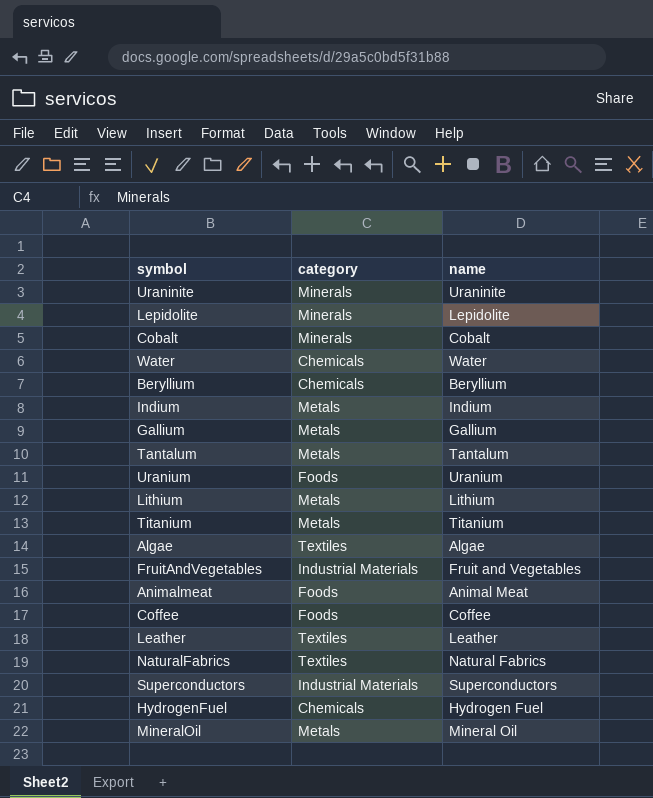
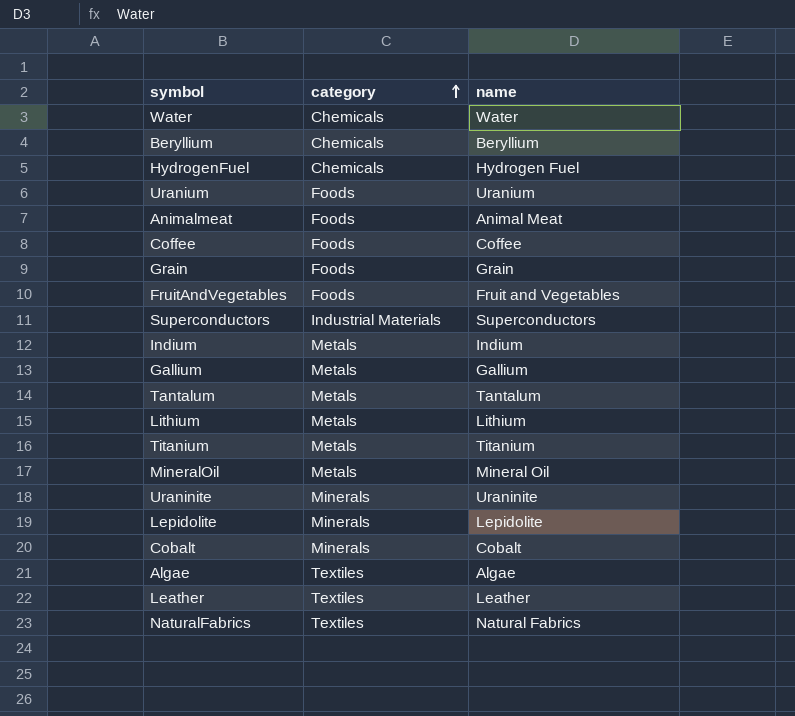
row order: none -> category ascending
row Grain: none -> Foods | Grain
FruitAndVegetables | category: Industrial Materials -> Foods

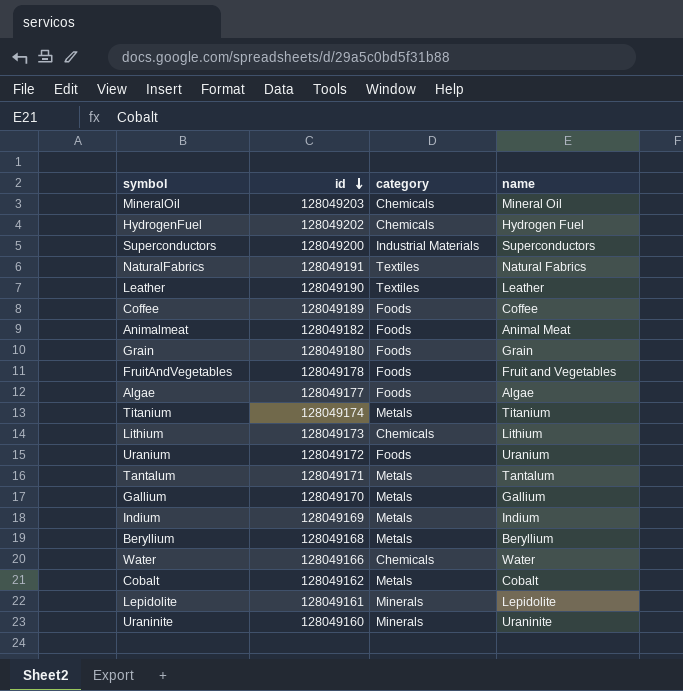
row order: category ascending -> id descending
column id | position: none -> 2
MineralOil | category: Metals -> Chemicals
Algae | category: Textiles -> Foods
Lithium | category: Metals -> Chemicals
Beryllium | category: Chemicals -> Metals
Cobalt | category: Minerals -> Metals

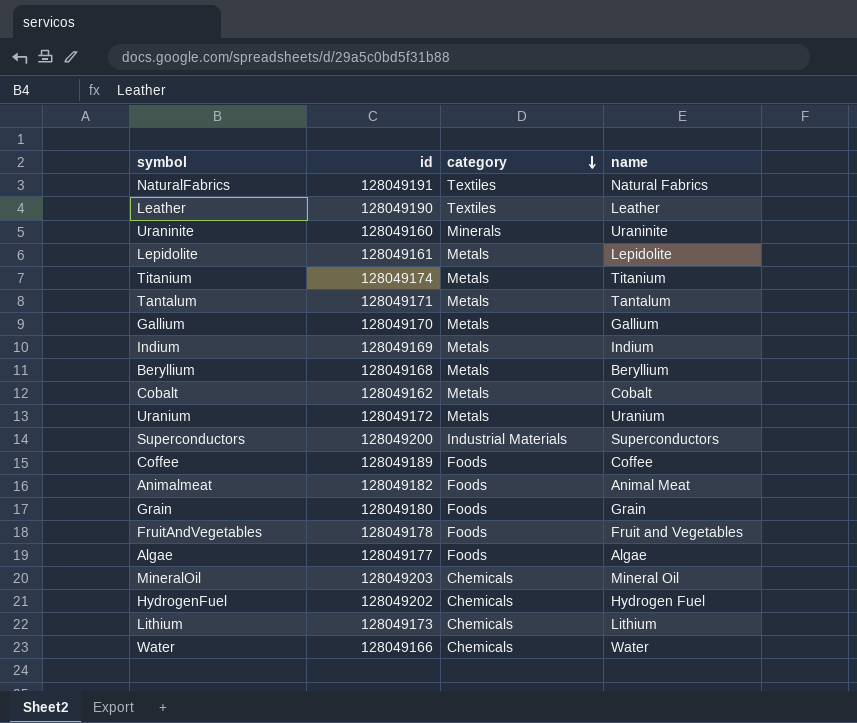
row order: id descending -> category descending
Lepidolite | category: Minerals -> Metals
Uranium | category: Foods -> Metals

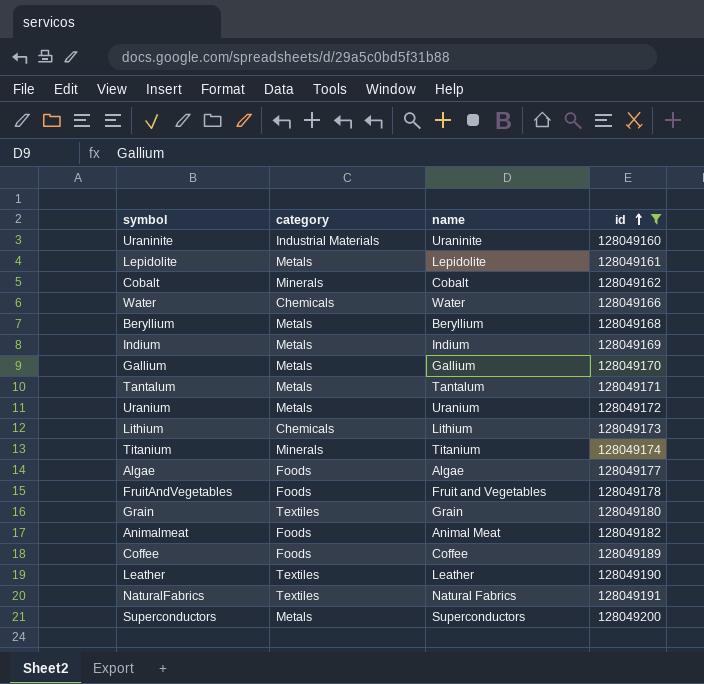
filter: none -> id <= 128049200
row order: category descending -> id ascending
column id | position: 2 -> 4
Uraninite | category: Minerals -> Industrial Materials
Cobalt | category: Metals -> Minerals
Titanium | category: Metals -> Minerals
Grain | category: Foods -> Textiles
Superconductors | category: Industrial Materials -> Metals

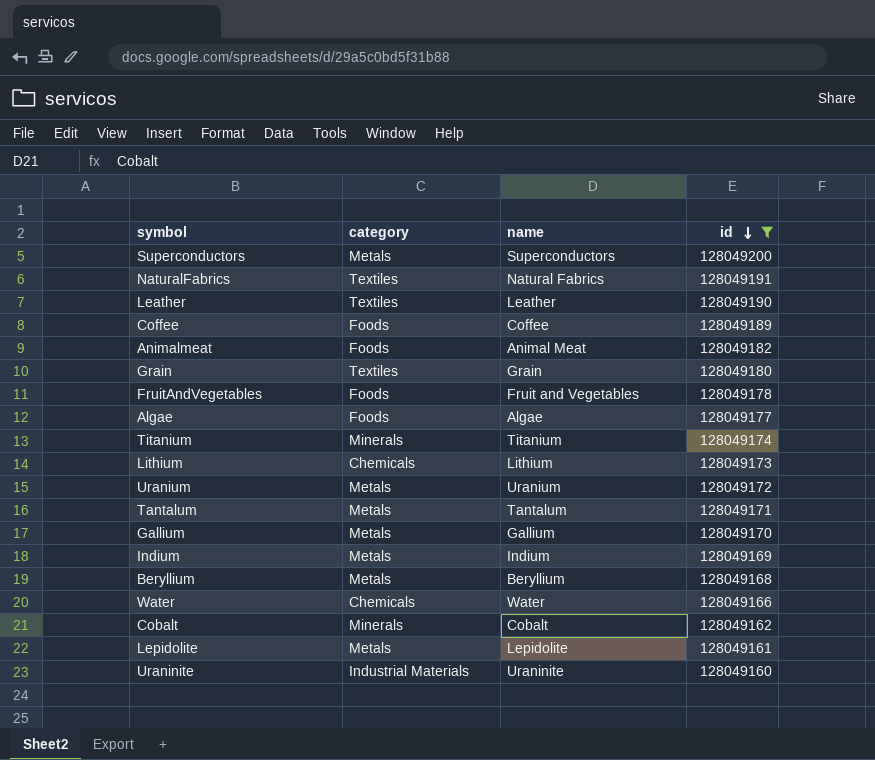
row order: id ascending -> id descending

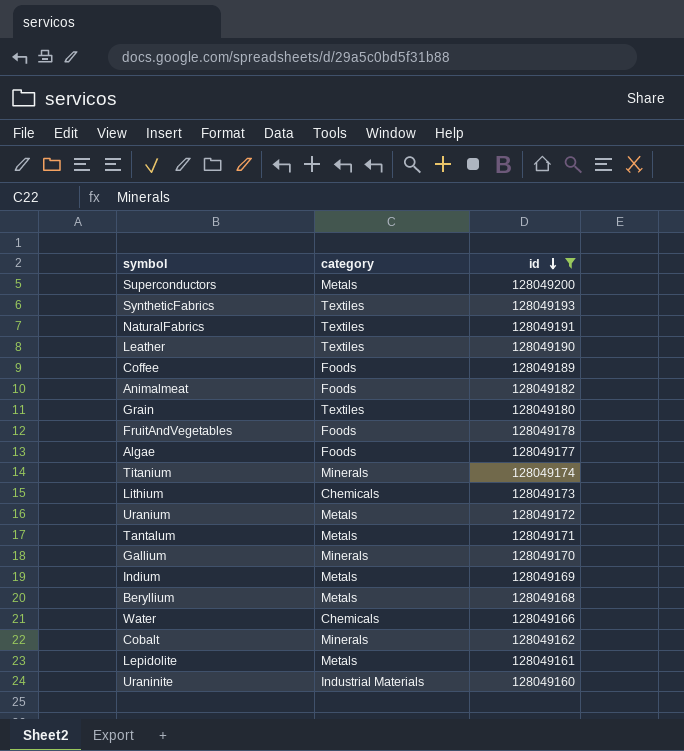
column name | position: 3 -> none
row SyntheticFabrics: none -> Textiles | 128049193
Gallium | category: Metals -> Minerals

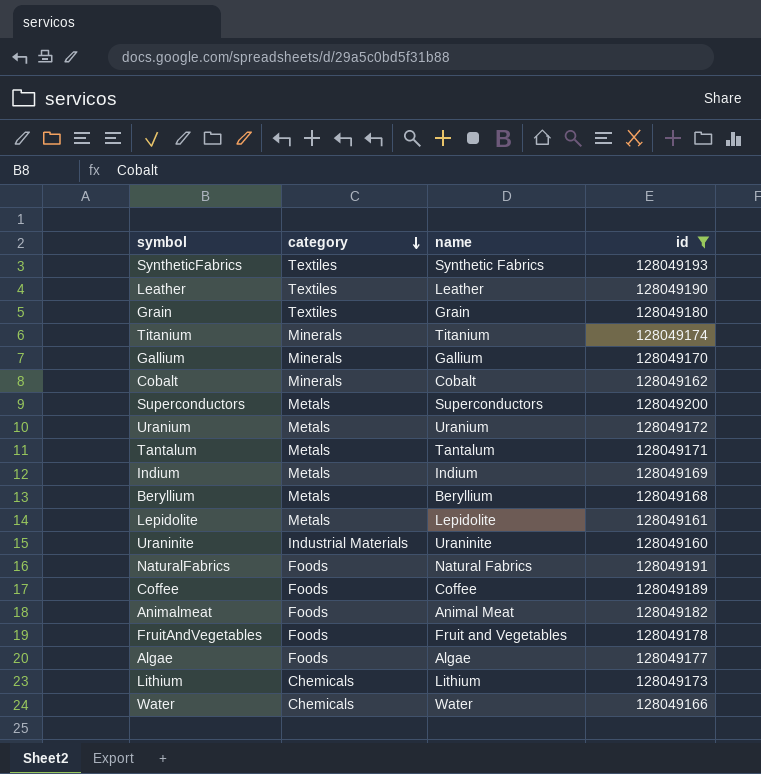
row order: id descending -> category descending
column name | position: none -> 3
NaturalFabrics | category: Textiles -> Foods

